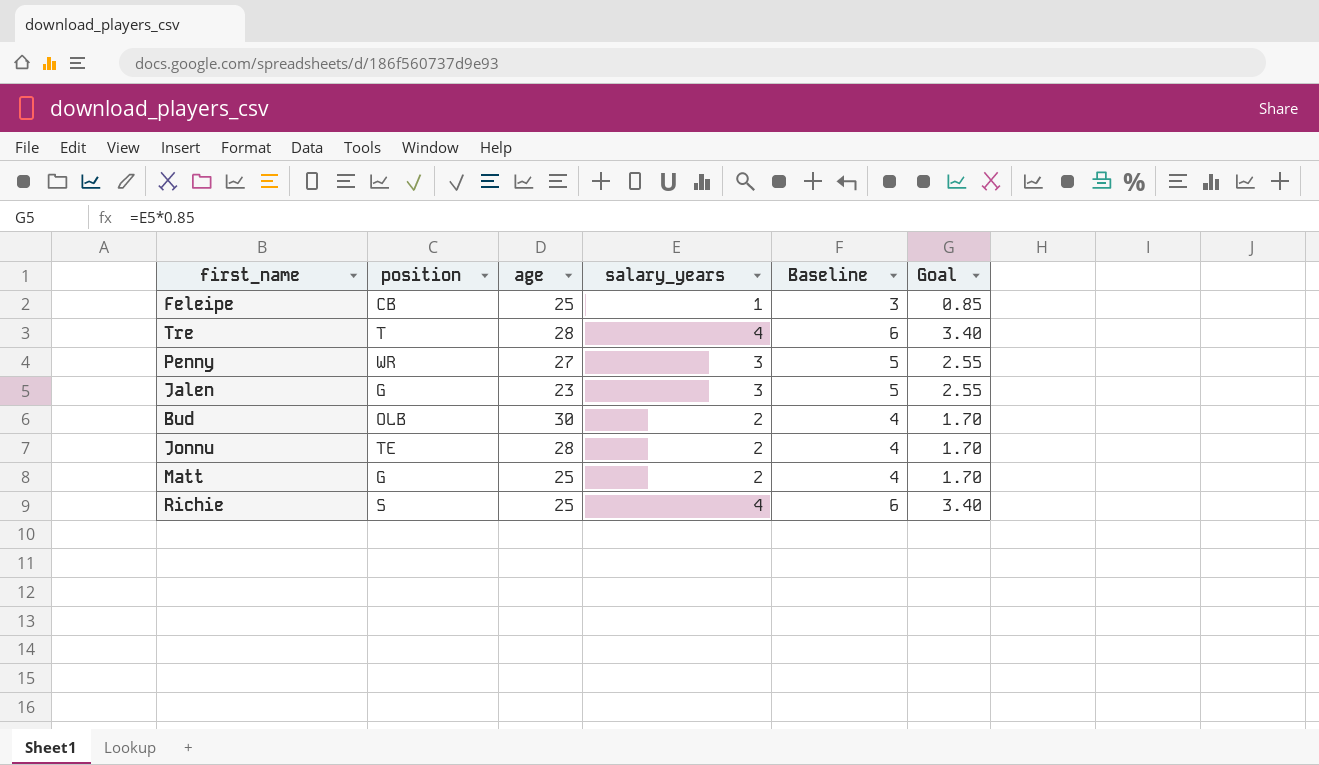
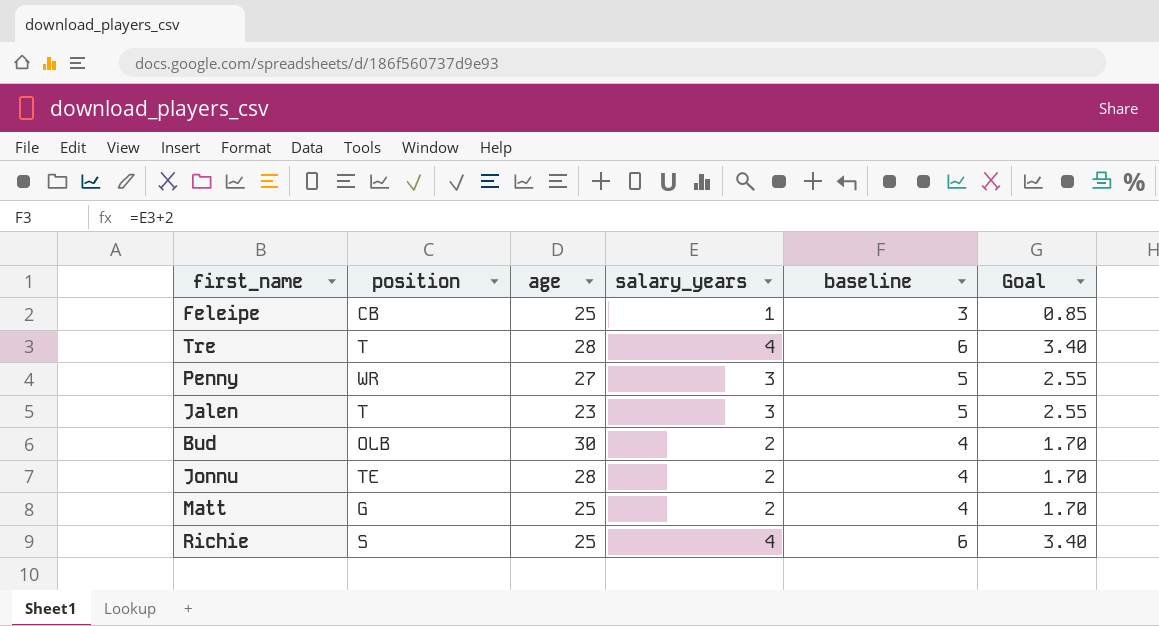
column name: Baseline -> baseline
Jalen | position: G -> T

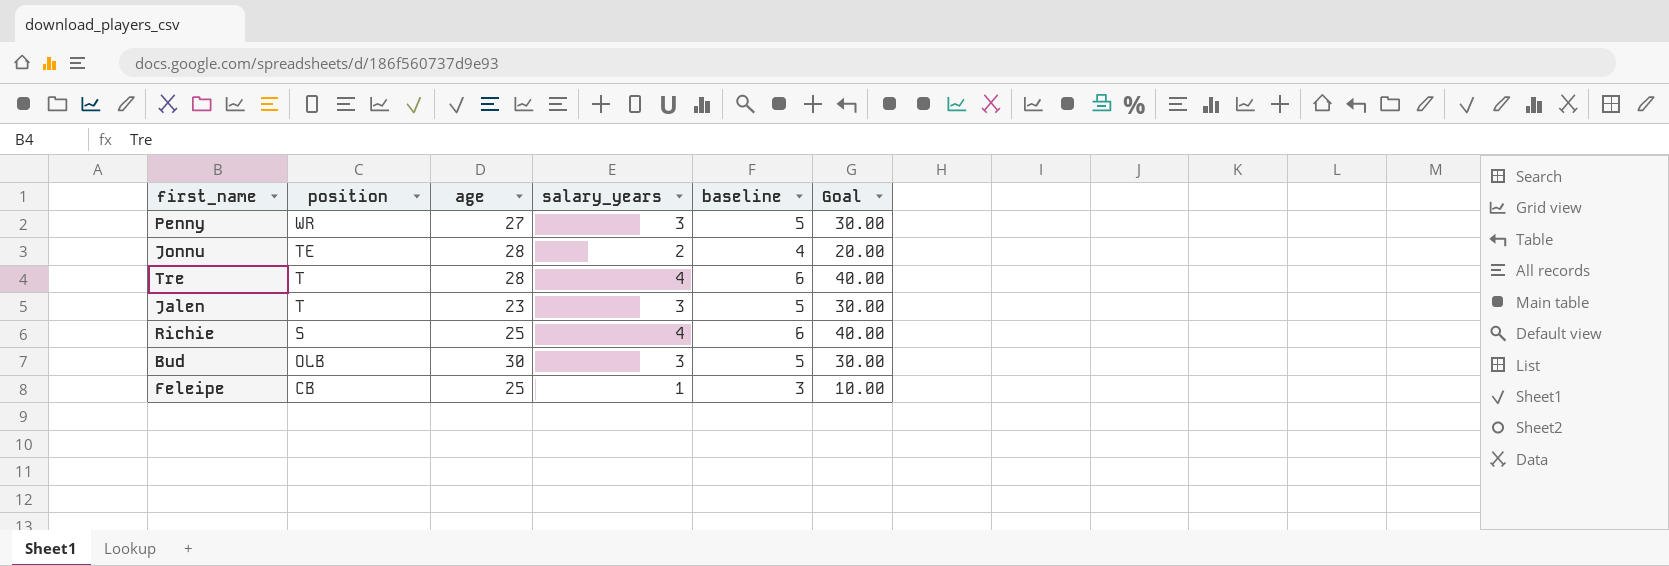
row order: none -> position descending
column Goal | formula: [salary_years] * 0.85 -> [salary_years] * 10
row Matt: G | 25 | 2 | 4 | 1.70 -> none
Bud | salary_years: 2 -> 3
Bud | baseline: 4 -> 5

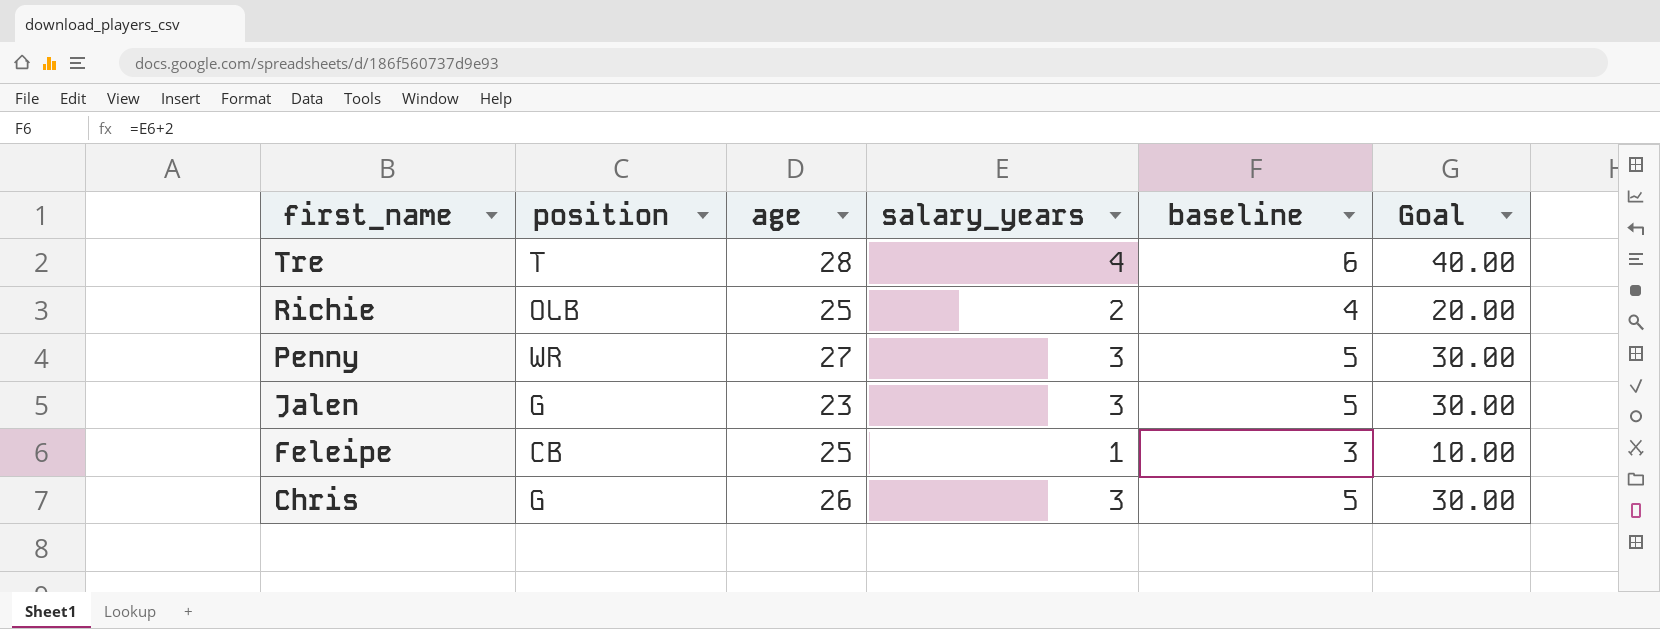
row order: position descending -> first_name descending
row Jonnu: TE | 28 | 2 | 4 | 20.00 -> none
row Bud: OLB | 30 | 3 | 5 | 30.00 -> none
Richie | position: S -> OLB
Richie | salary_years: 4 -> 2
Richie | baseline: 6 -> 4
Richie | Goal: 40.00 -> 20.00
Jalen | position: T -> G
row Chris: none -> G | 26 | 3 | 5 | 30.00

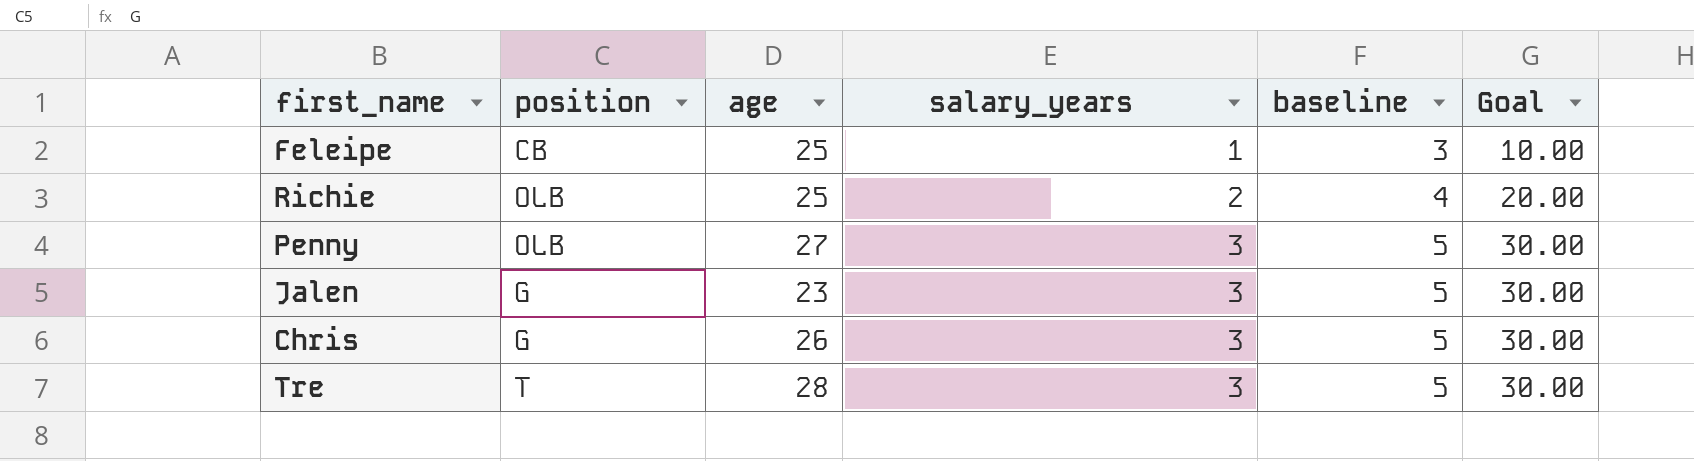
row order: first_name descending -> salary_years ascending
Penny | position: WR -> OLB
Tre | salary_years: 4 -> 3
Tre | baseline: 6 -> 5
Tre | Goal: 40.00 -> 30.00

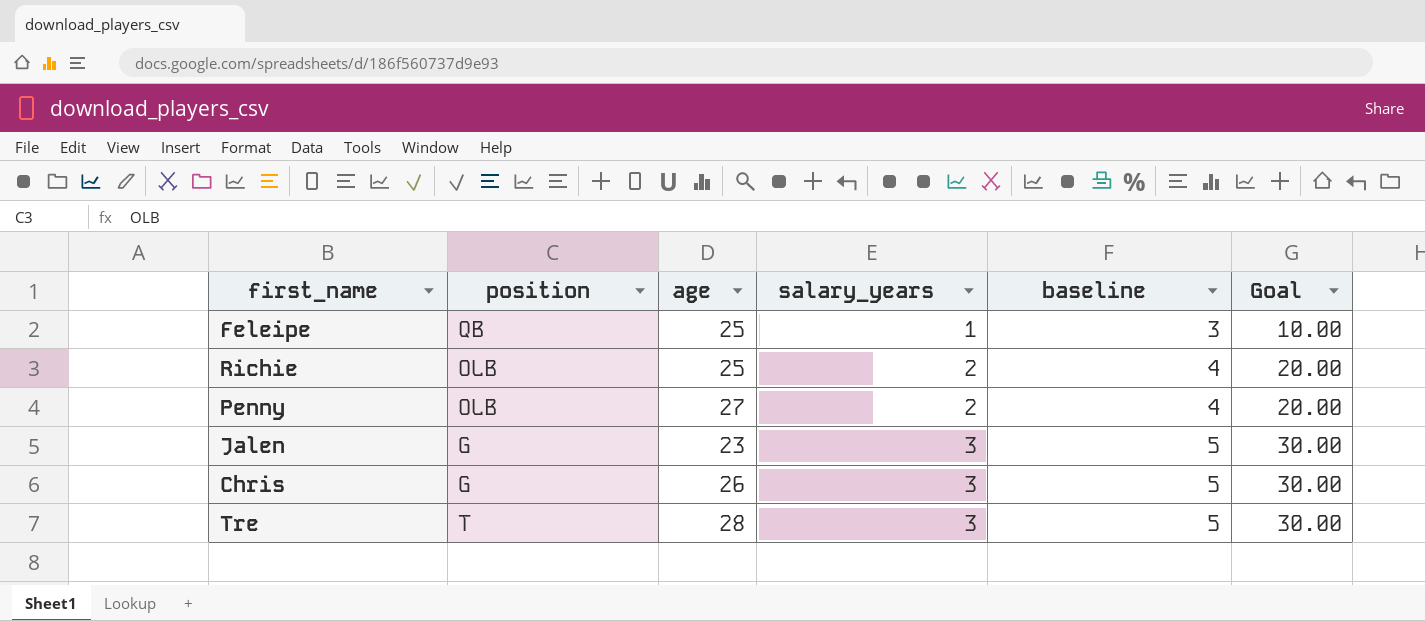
Feleipe | position: CB -> QB
Penny | salary_years: 3 -> 2
Penny | baseline: 5 -> 4
Penny | Goal: 30.00 -> 20.00

